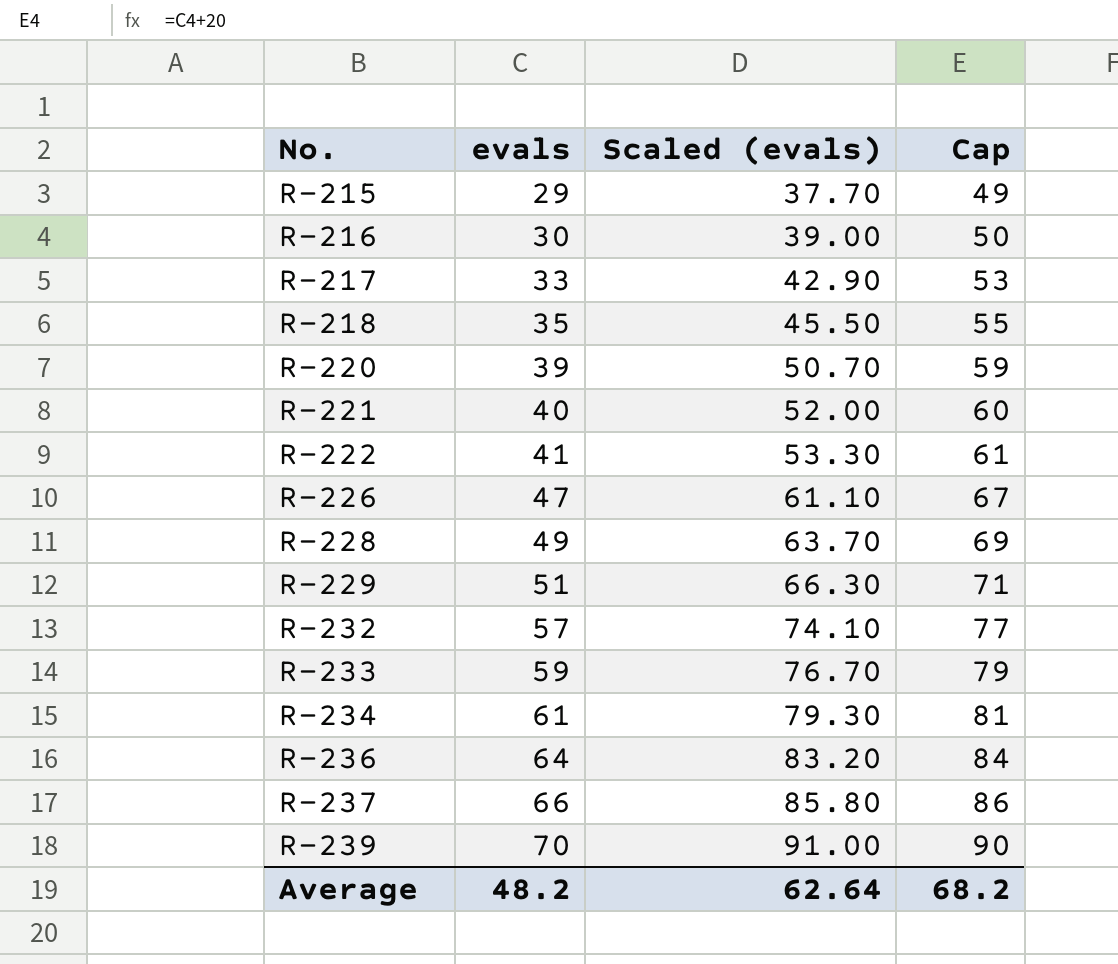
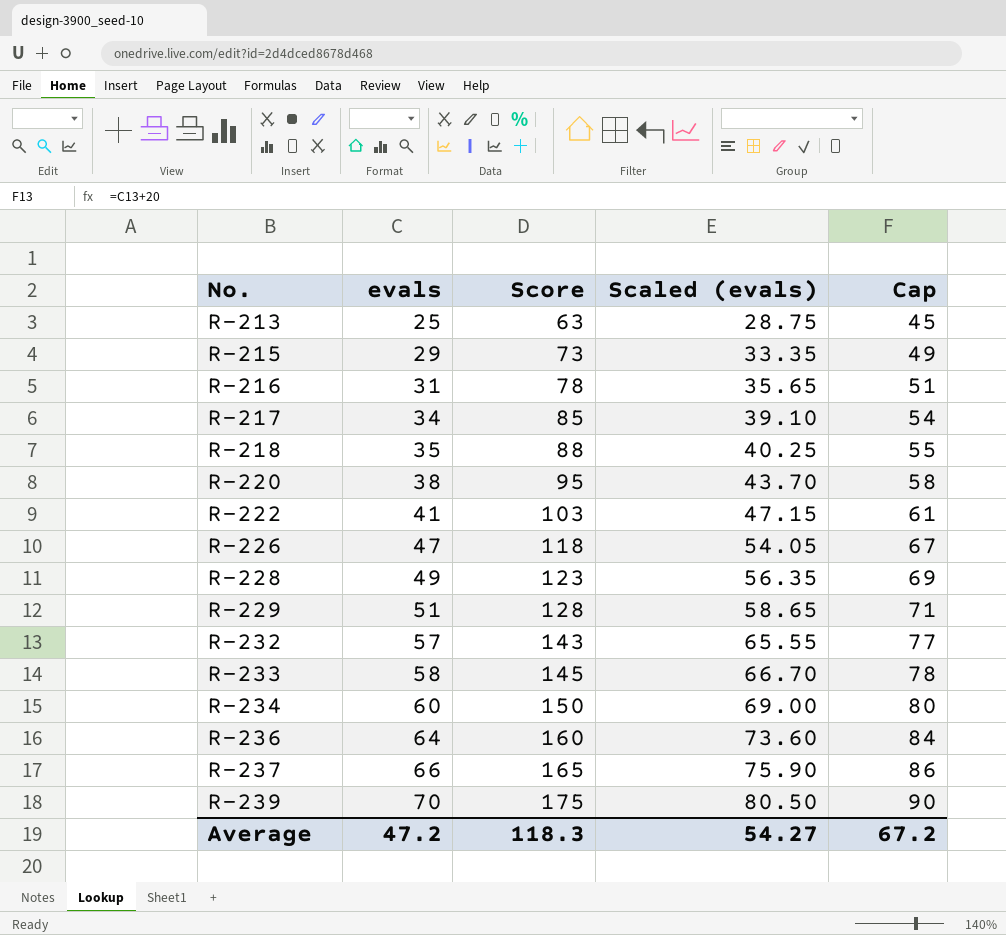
column Score | formula: none -> [evals] * 2.5
column Scaled (evals) | formula: [evals] * 1.3 -> [evals] * 1.15
row R-221: 40 | 52.00 | 60 -> none
row R-213: none -> 25 | 63 | 28.75 | 45
R-216 | evals: 30 -> 31
R-216 | Cap: 50 -> 51
R-217 | evals: 33 -> 34
R-217 | Cap: 53 -> 54
R-220 | evals: 39 -> 38
R-220 | Cap: 59 -> 58
R-233 | evals: 59 -> 58
R-233 | Cap: 79 -> 78
R-234 | evals: 61 -> 60
R-234 | Cap: 81 -> 80
Average | evals: 48.2 -> 47.2
Average | Scaled (evals): 62.64 -> 54.27
Average | Cap: 68.2 -> 67.2

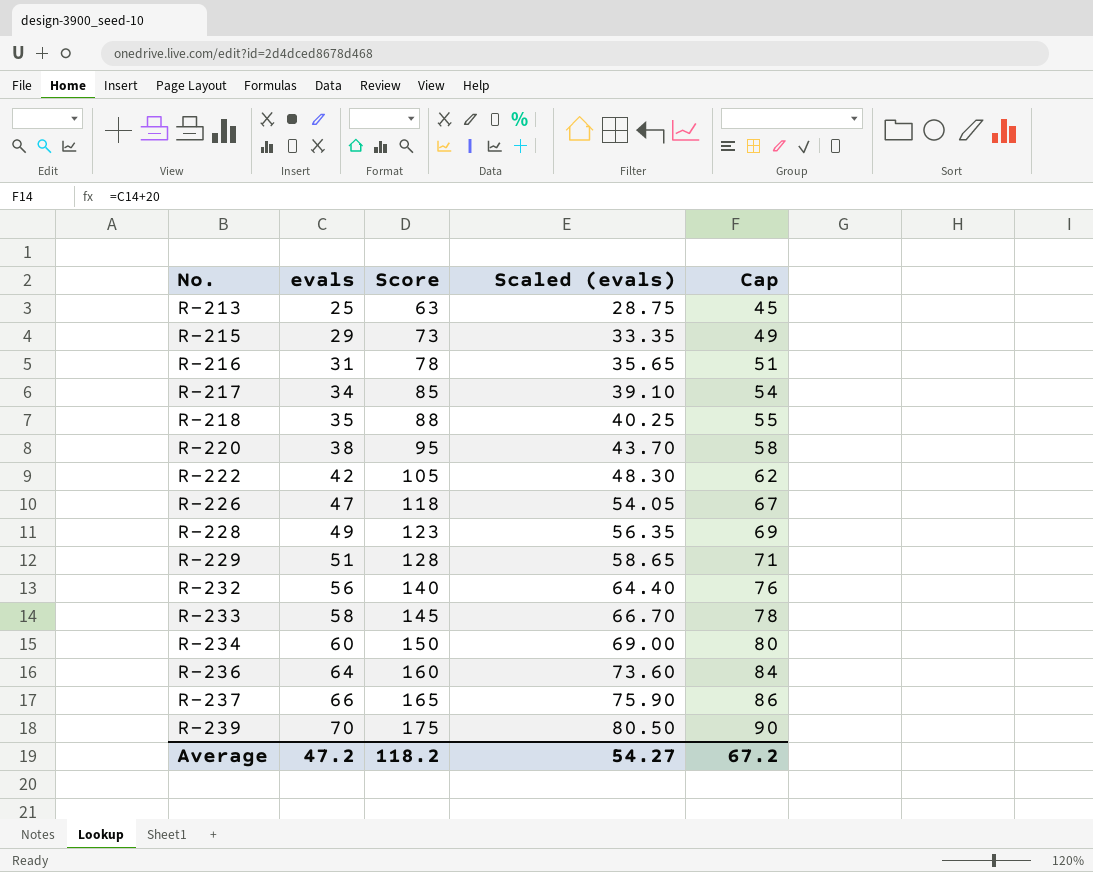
R-222 | evals: 41 -> 42
R-222 | Score: 103 -> 105
R-222 | Scaled (evals): 47.15 -> 48.30
R-222 | Cap: 61 -> 62
R-232 | evals: 57 -> 56
R-232 | Score: 143 -> 140
R-232 | Scaled (evals): 65.55 -> 64.40
R-232 | Cap: 77 -> 76
Average | Score: 118.3 -> 118.2

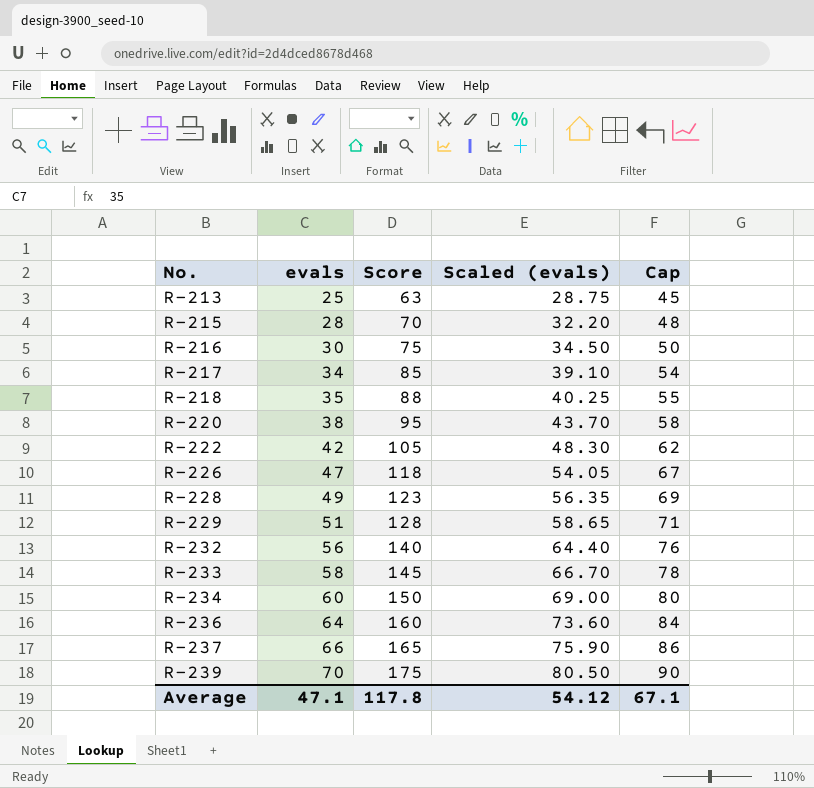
R-215 | evals: 29 -> 28
R-215 | Score: 73 -> 70
R-215 | Scaled (evals): 33.35 -> 32.20
R-215 | Cap: 49 -> 48
R-216 | evals: 31 -> 30
R-216 | Score: 78 -> 75
R-216 | Scaled (evals): 35.65 -> 34.50
R-216 | Cap: 51 -> 50
Average | evals: 47.2 -> 47.1
Average | Score: 118.2 -> 117.8
Average | Scaled (evals): 54.27 -> 54.12
Average | Cap: 67.2 -> 67.1

